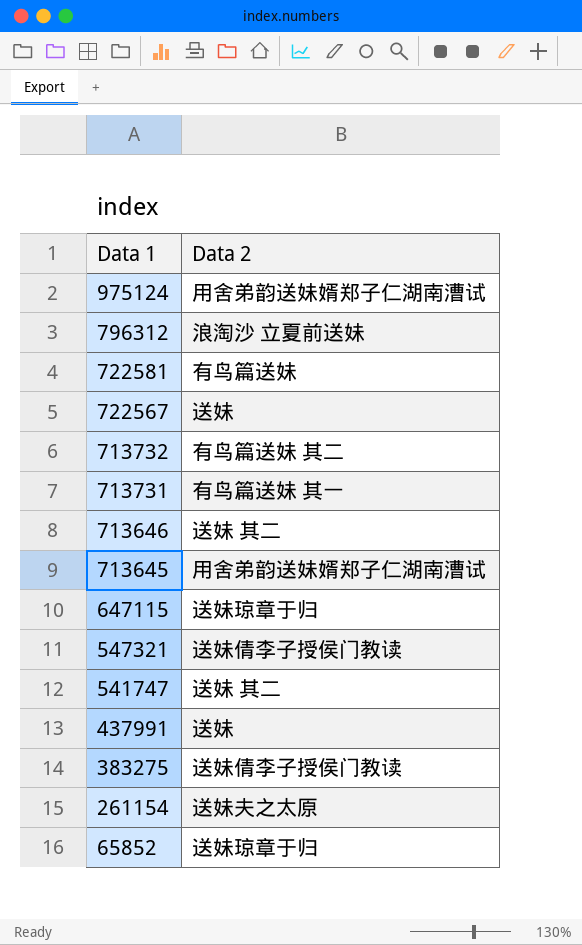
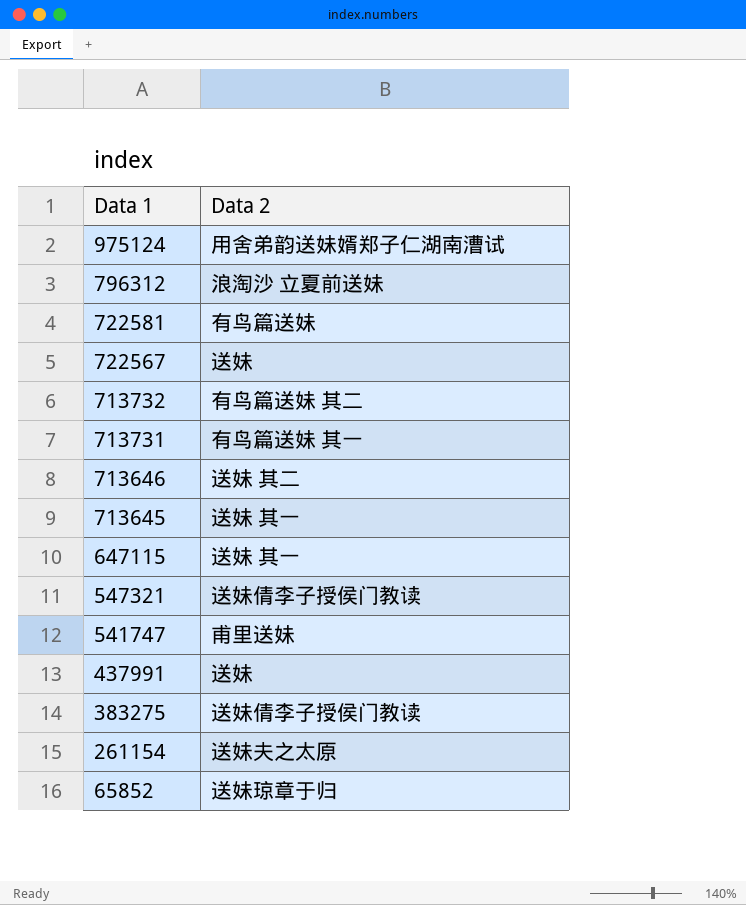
713645 | Data 2: 用舍弟韵送妹婿郑子仁湖南漕试 -> 送妹 其一
647115 | Data 2: 送妹琼章于归 -> 送妹 其一
541747 | Data 2: 送妹 其二 -> 甫里送妹

